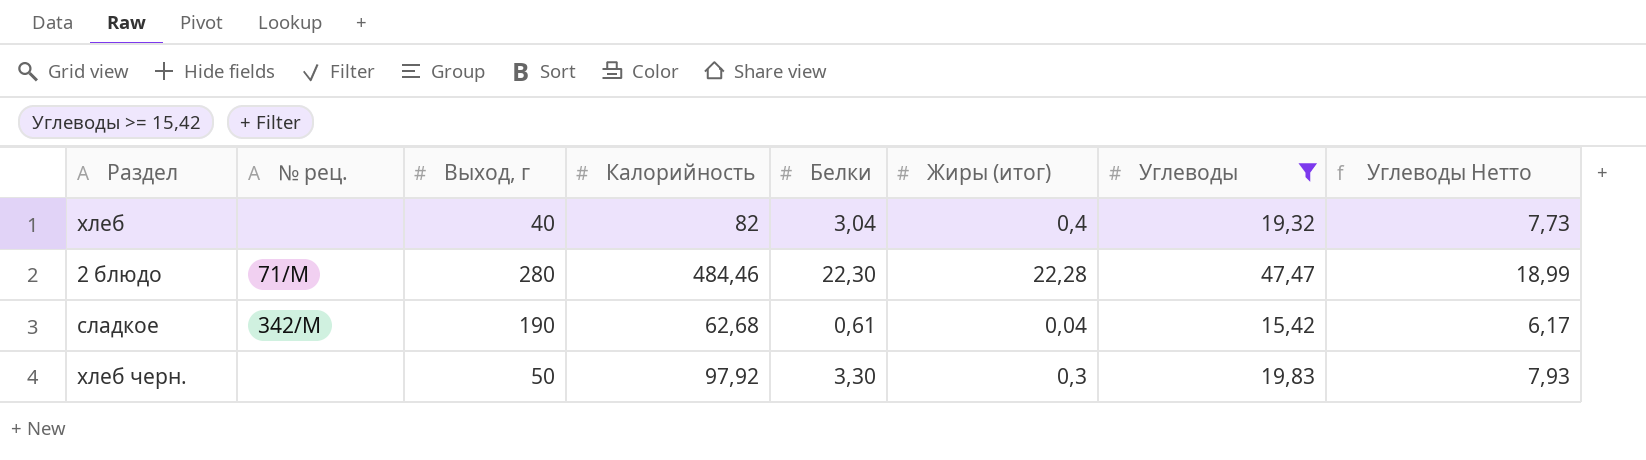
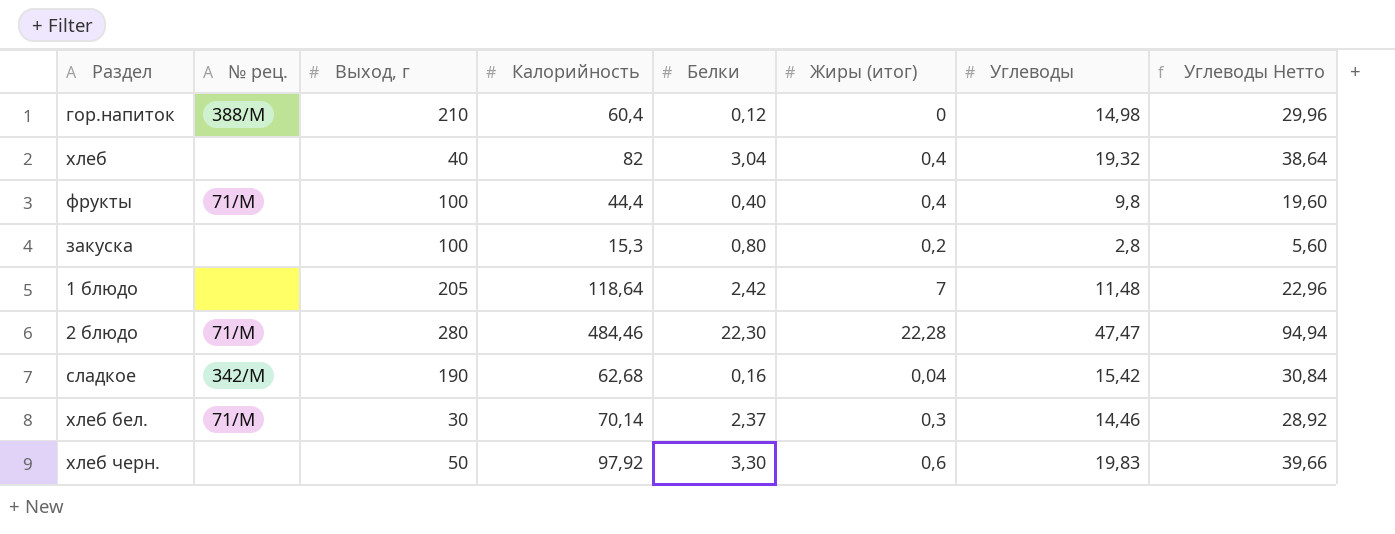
filter: Углеводы >= 15,42 -> none
column Углеводы Нетто | formula: [Углеводы] * 0,4 -> [Углеводы] * 2
сладкое | Белки: 0,61 -> 0,16
хлеб черн. | Жиры (итог): 0,3 -> 0,6

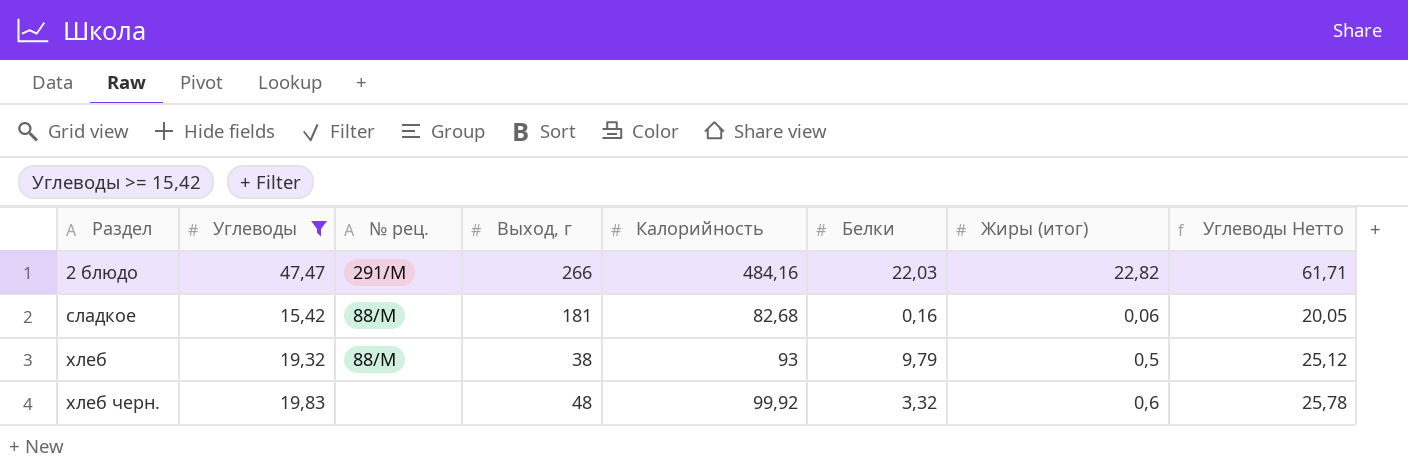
filter: none -> Углеводы >= 15,42
row order: none -> Раздел ascending
column Углеводы | position: 7 -> 2
column Углеводы Нетто | formula: [Углеводы] * 2 -> [Углеводы] * 1,3
2 блюдо | № рец.: 71/М -> 291/М
2 блюдо | Выход, г: 280 -> 266
2 блюдо | Калорийность: 484,46 -> 484,16
2 блюдо | Белки: 22,30 -> 22,03
2 блюдо | Жиры (итог): 22,28 -> 22,82
сладкое | № рец.: 342/М -> 88/М
сладкое | Выход, г: 190 -> 181
сладкое | Калорийность: 62,68 -> 82,68
сладкое | Жиры (итог): 0,04 -> 0,06
хлеб | № рец.: none -> 88/М
хлеб | Выход, г: 40 -> 38
хлеб | Калорийность: 82 -> 93
хлеб | Белки: 3,04 -> 9,79
хлеб | Жиры (итог): 0,4 -> 0,5
хлеб черн. | Выход, г: 50 -> 48
хлеб черн. | Калорийность: 97,92 -> 99,92
хлеб черн. | Белки: 3,30 -> 3,32

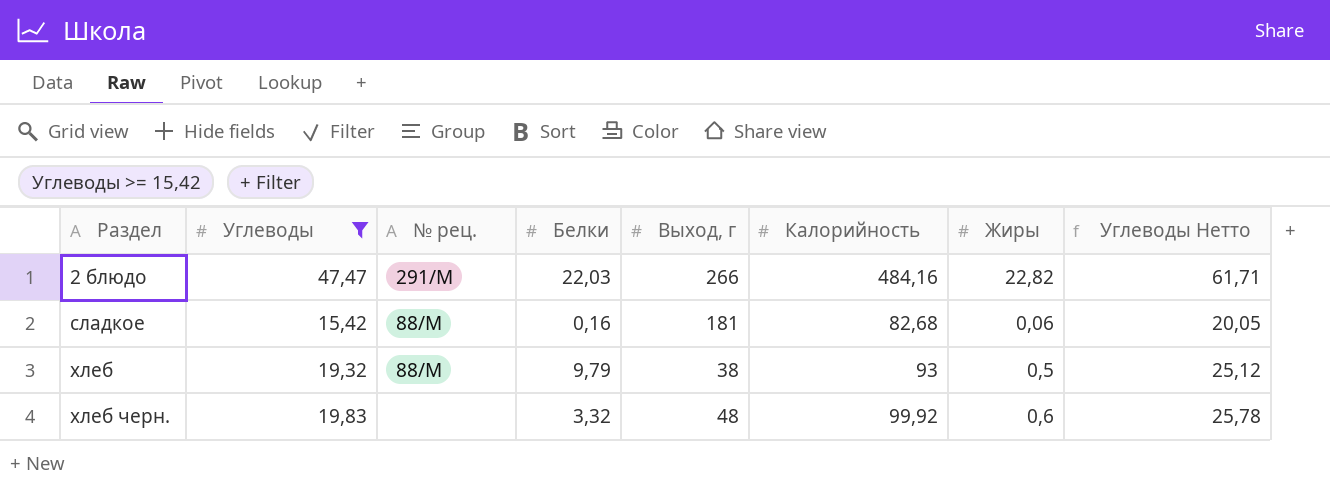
column Белки | position: 6 -> 4
column name: Жиры (итог) -> Жиры

